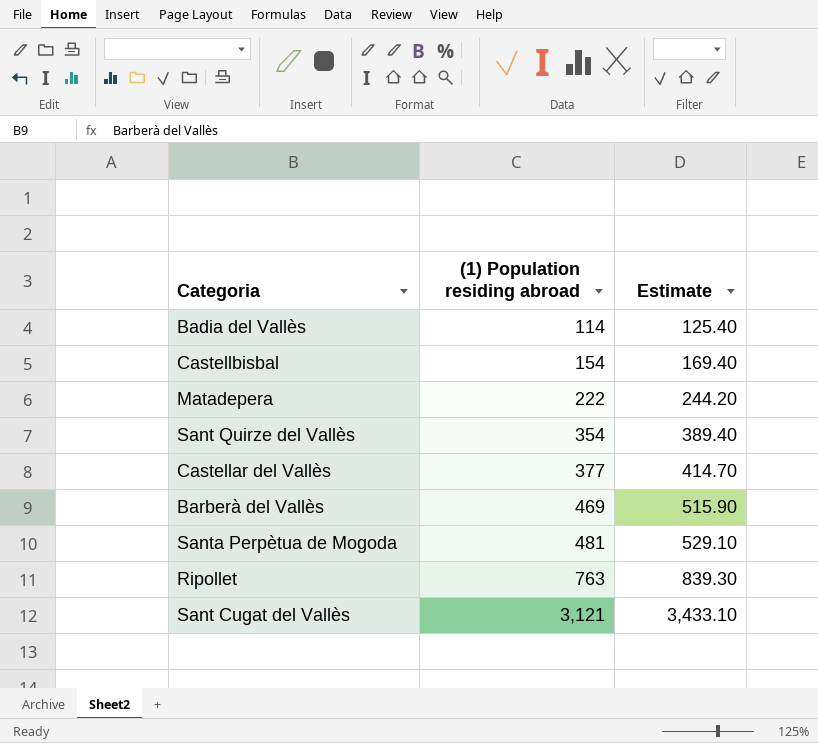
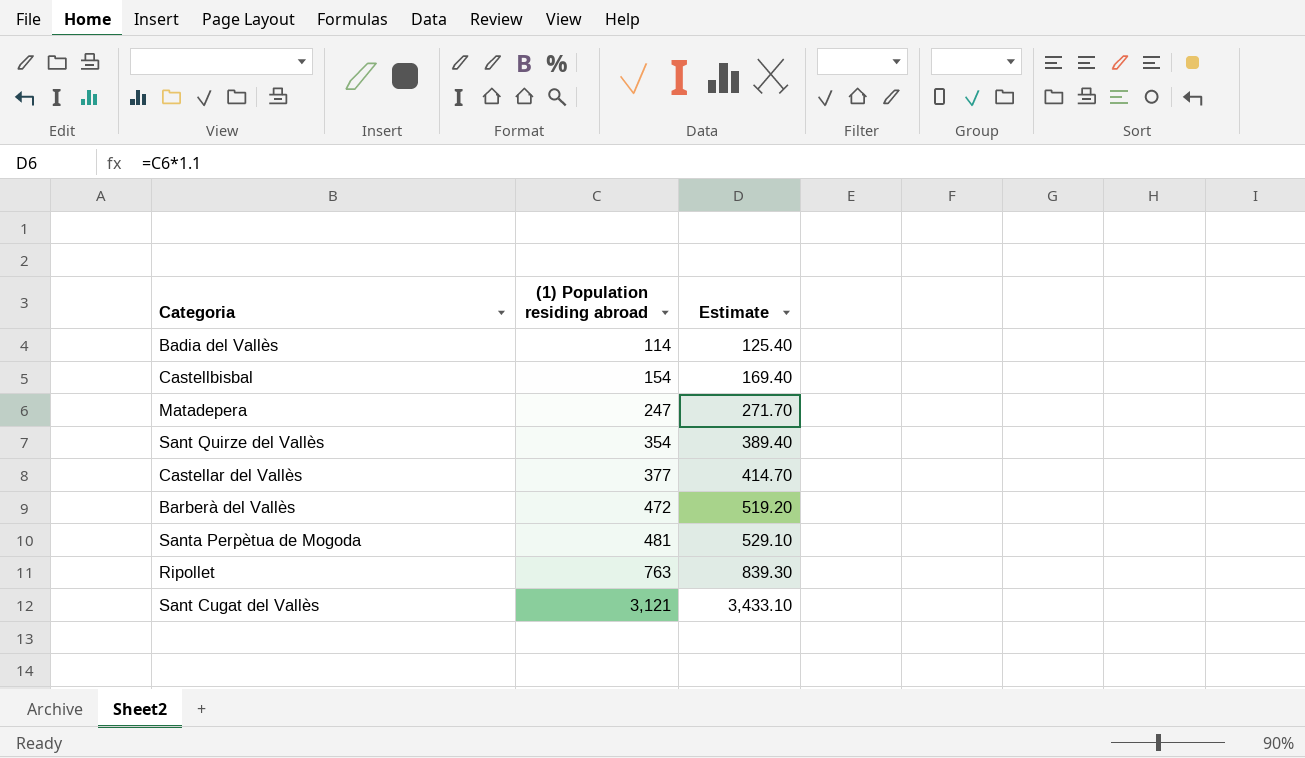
Matadepera | (1) Population residing abroad: 222 -> 247
Matadepera | Estimate: 244.20 -> 271.70
Barberà del Vallès | (1) Population residing abroad: 469 -> 472
Barberà del Vallès | Estimate: 515.90 -> 519.20

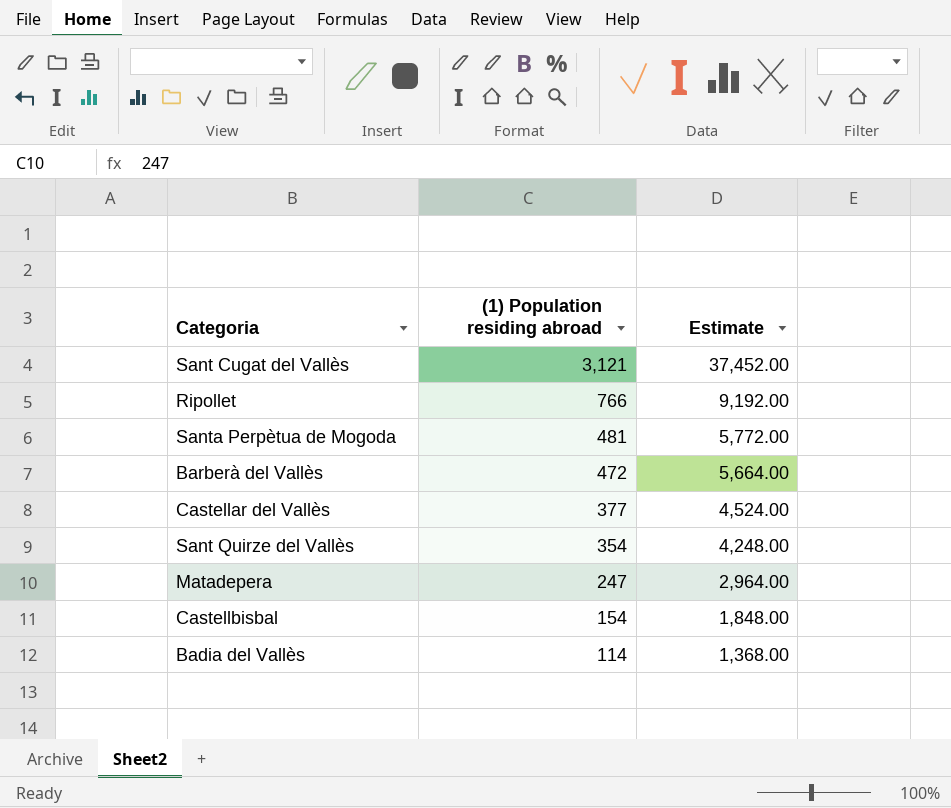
row order: (1) Population residing abroad ascending -> (1) Population residing abroad descending
column Estimate | formula: [(1) Population residing abroad] * 1.1 -> [(1) Population residing abroad] * 12
Ripollet | (1) Population residing abroad: 763 -> 766

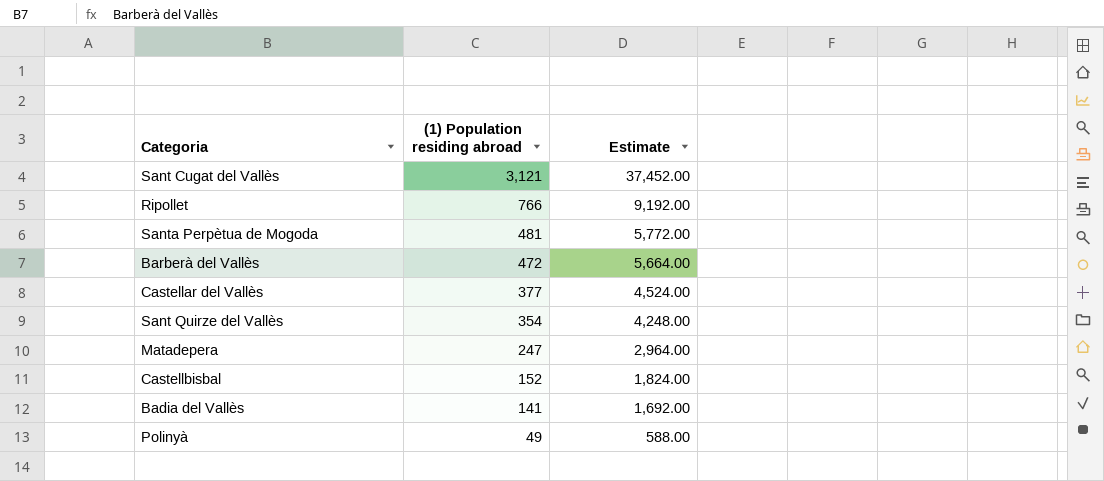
Castellbisbal | (1) Population residing abroad: 154 -> 152
Castellbisbal | Estimate: 1,848.00 -> 1,824.00
Badia del Vallès | (1) Population residing abroad: 114 -> 141
Badia del Vallès | Estimate: 1,368.00 -> 1,692.00
row Polinyà: none -> 49 | 588.00

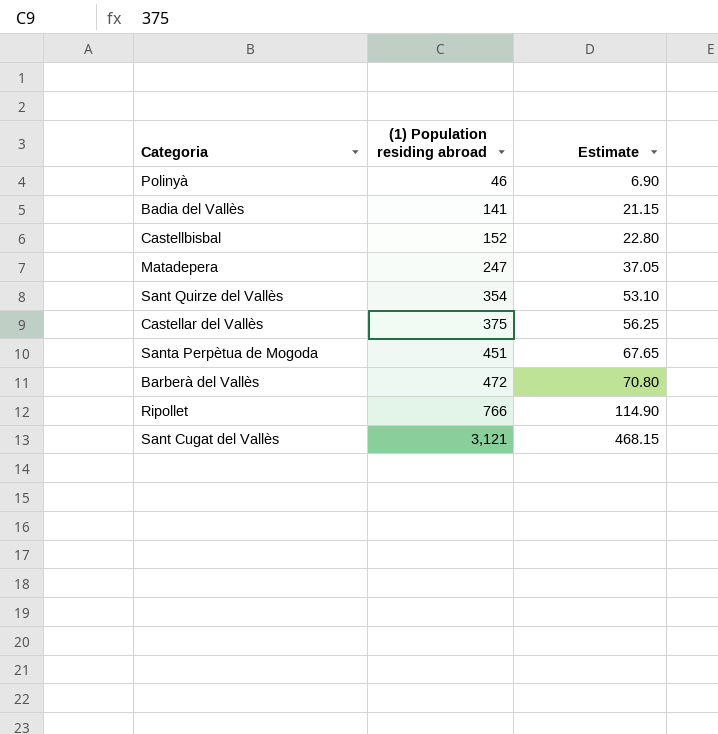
row order: (1) Population residing abroad descending -> (1) Population residing abroad ascending
column Estimate | formula: [(1) Population residing abroad] * 12 -> [(1) Population residing abroad] * 0.15
Polinyà | (1) Population residing abroad: 49 -> 46
Castellar del Vallès | (1) Population residing abroad: 377 -> 375
Santa Perpètua de Mogoda | (1) Population residing abroad: 481 -> 451

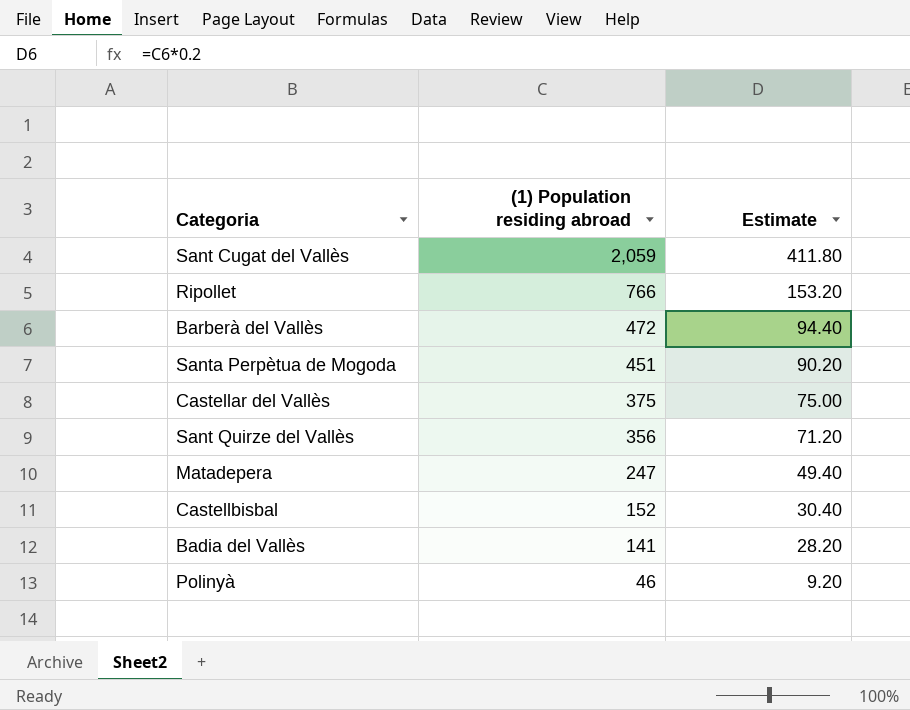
row order: (1) Population residing abroad ascending -> (1) Population residing abroad descending
column Estimate | formula: [(1) Population residing abroad] * 0.15 -> [(1) Population residing abroad] * 0.2
Sant Cugat del Vallès | (1) Population residing abroad: 3,121 -> 2,059
Sant Quirze del Vallès | (1) Population residing abroad: 354 -> 356

